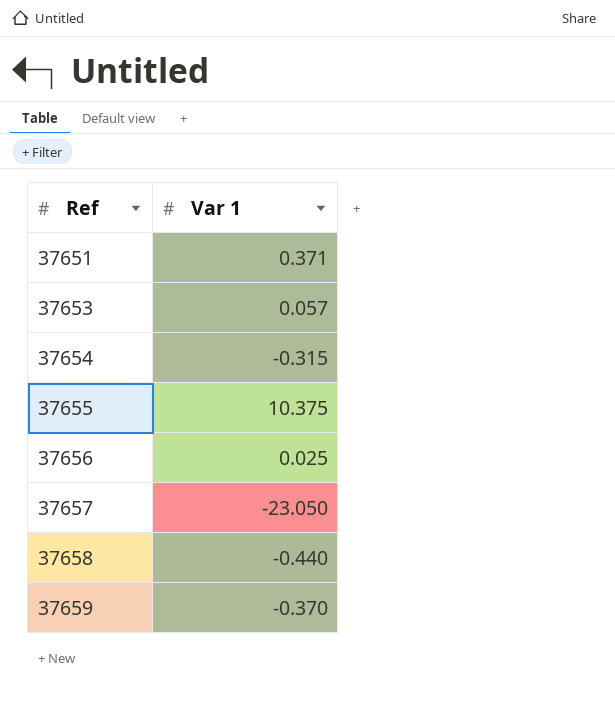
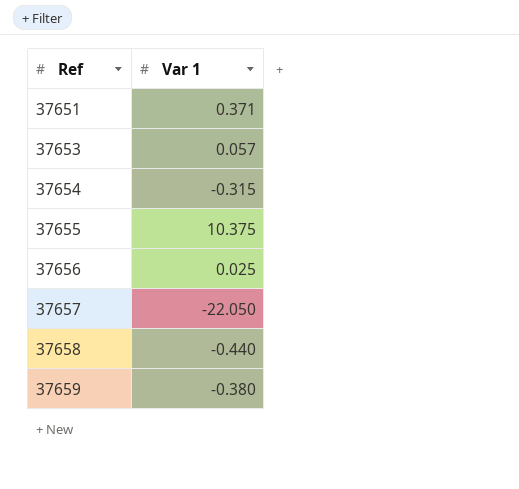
37657 | Var 1: -23.050 -> -22.050
37659 | Var 1: -0.370 -> -0.380

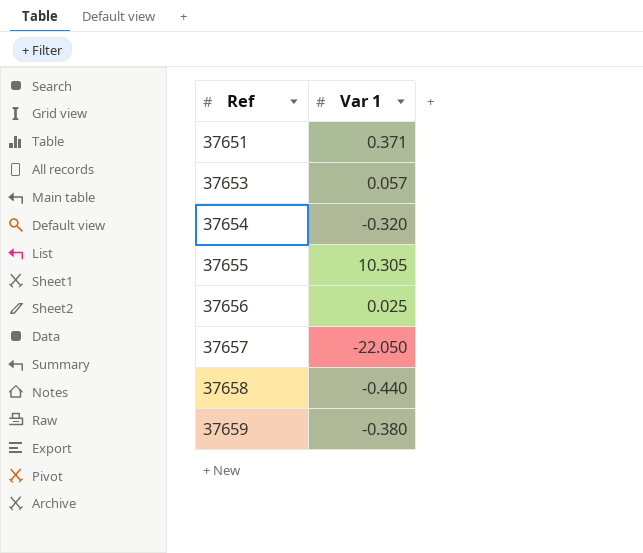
37654 | Var 1: -0.315 -> -0.320
37655 | Var 1: 10.375 -> 10.305

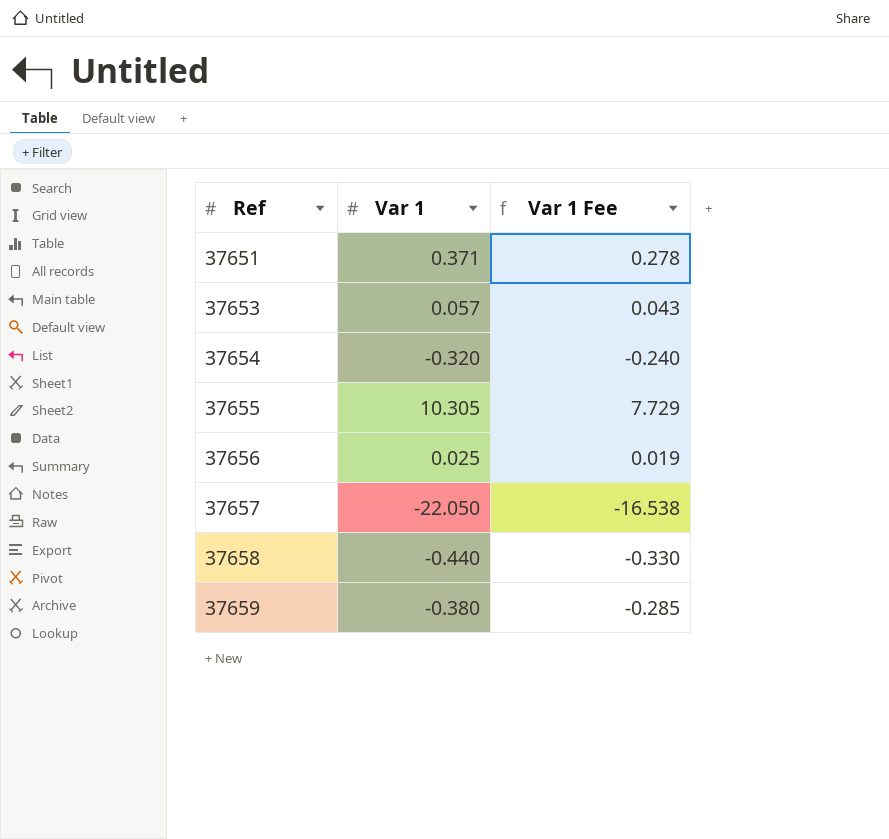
column Var 1 Fee | formula: none -> [Var 1] * 0.75

